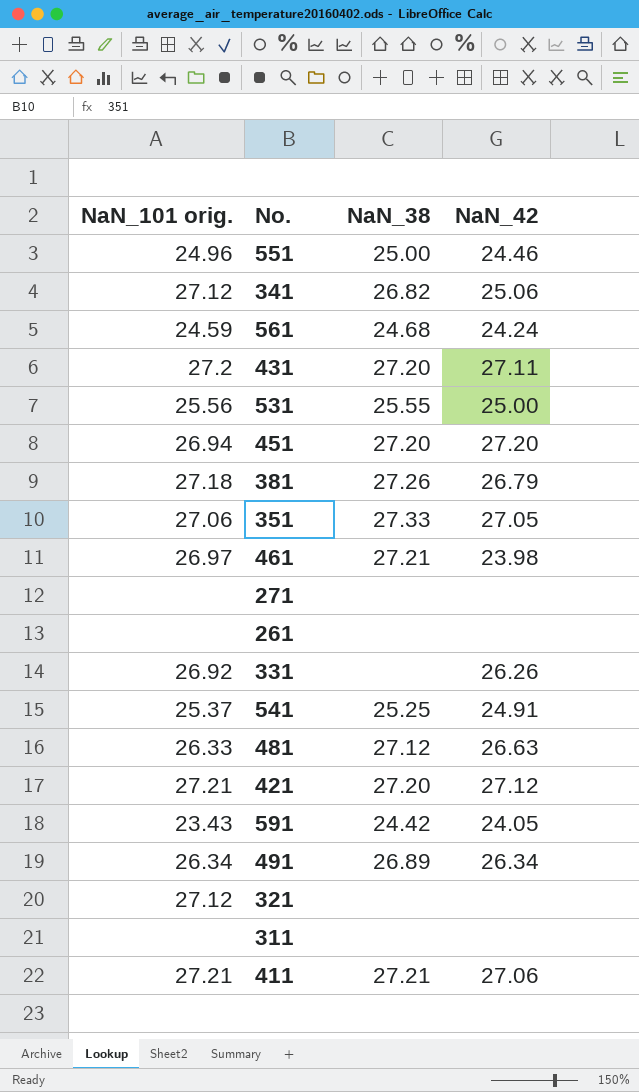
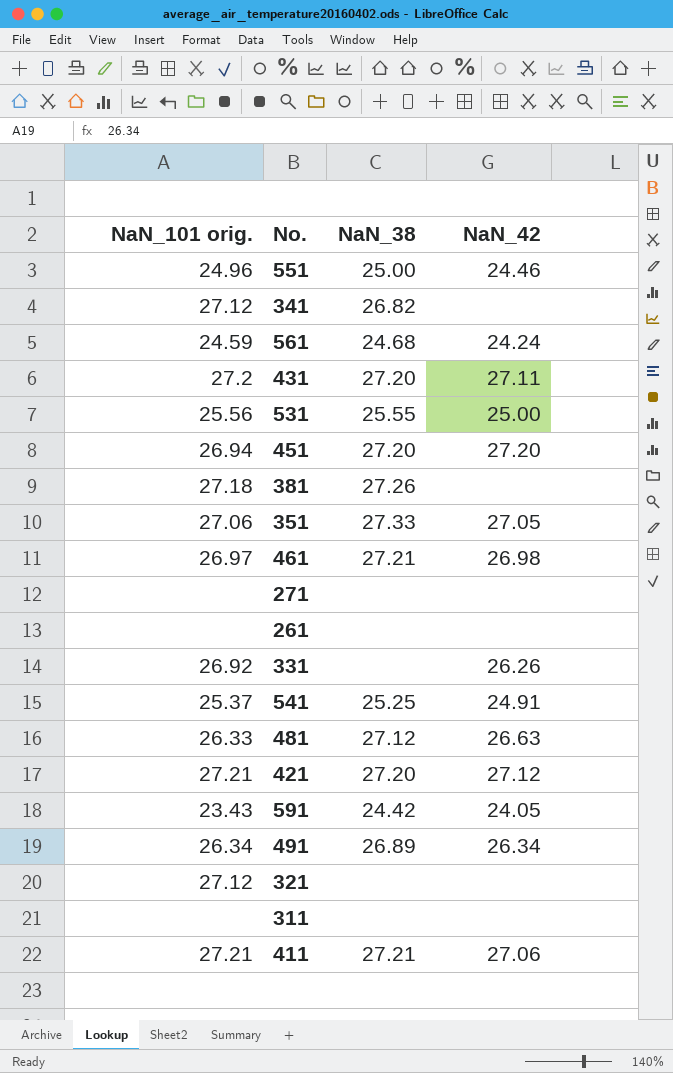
341 | NaN_42: 25.06 -> none
381 | NaN_42: 26.79 -> none
461 | NaN_42: 23.98 -> 26.98

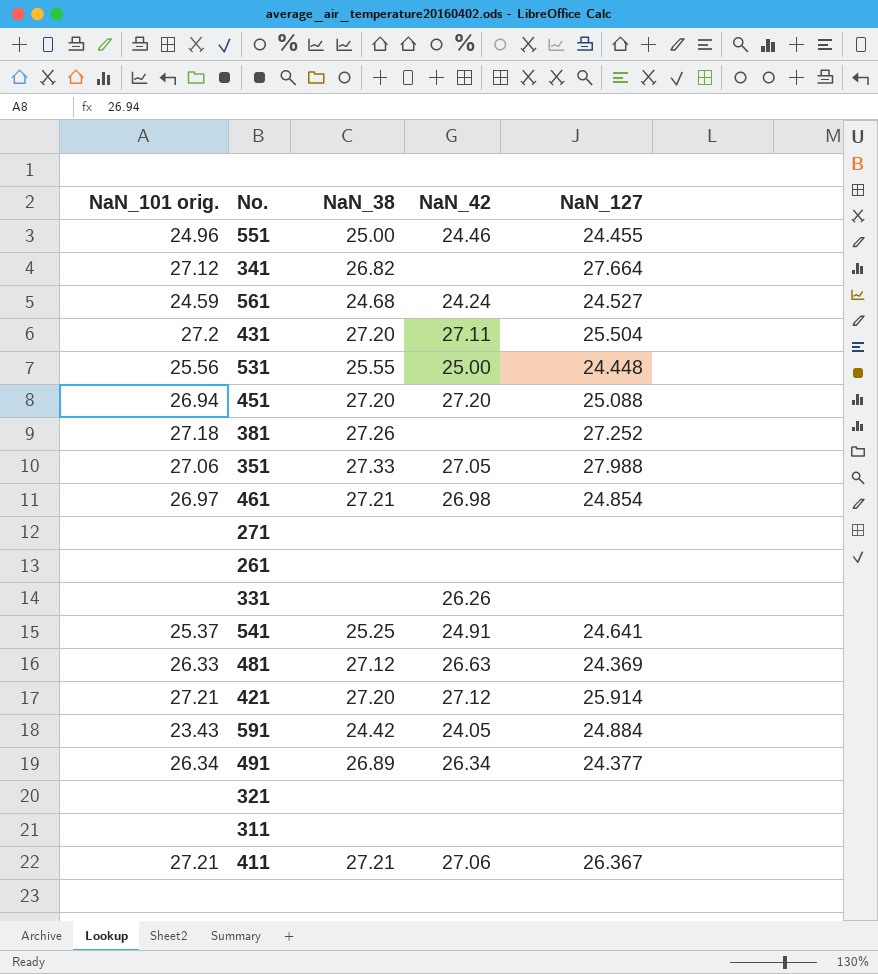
column NaN_127 | position: none -> 5
331 | NaN_101 orig.: 26.92 -> none
321 | NaN_101 orig.: 27.12 -> none

